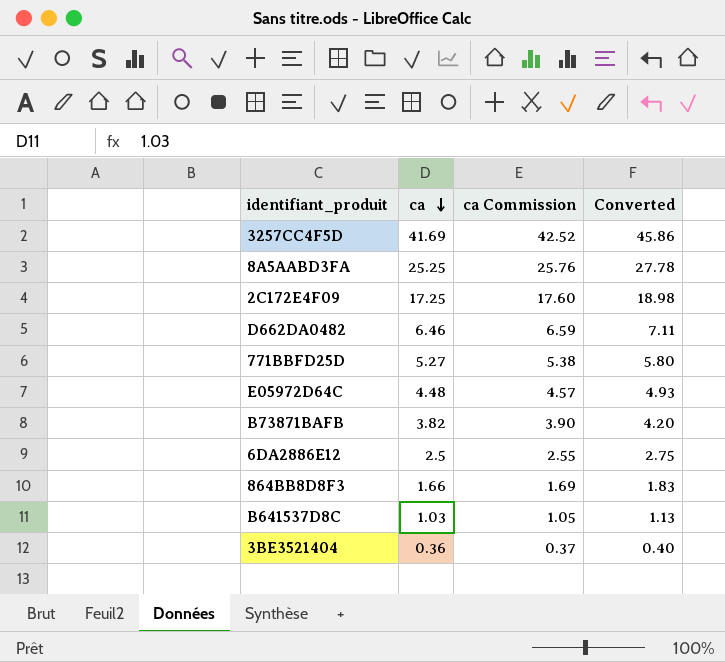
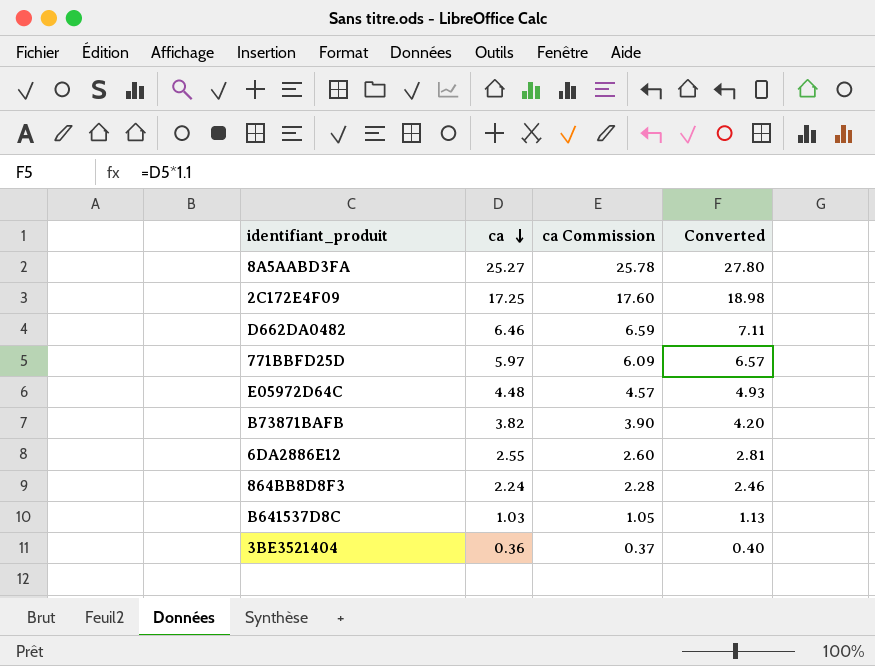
row 3257CC4F5D: 41.69 | 42.52 | 45.86 -> none
8A5AABD3FA | ca: 25.25 -> 25.27
8A5AABD3FA | ca Commission: 25.76 -> 25.78
8A5AABD3FA | Converted: 27.78 -> 27.80
771BBFD25D | ca: 5.27 -> 5.97
771BBFD25D | ca Commission: 5.38 -> 6.09
771BBFD25D | Converted: 5.80 -> 6.57
6DA2886E12 | ca: 2.5 -> 2.55
6DA2886E12 | ca Commission: 2.55 -> 2.60
6DA2886E12 | Converted: 2.75 -> 2.81
864BB8D8F3 | ca: 1.66 -> 2.24
864BB8D8F3 | ca Commission: 1.69 -> 2.28
864BB8D8F3 | Converted: 1.83 -> 2.46

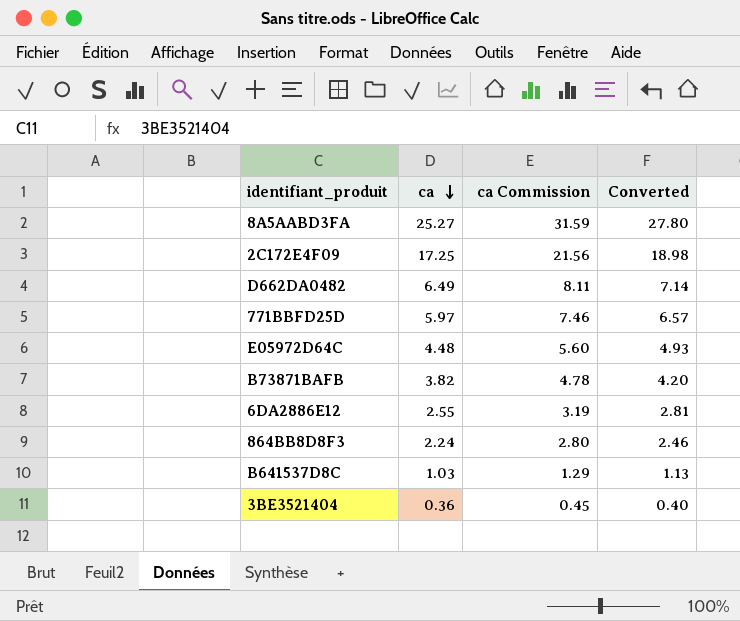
column ca Commission | formula: [ca] * 1.02 -> [ca] * 1.25
D662DA0482 | ca: 6.46 -> 6.49
D662DA0482 | Converted: 7.11 -> 7.14

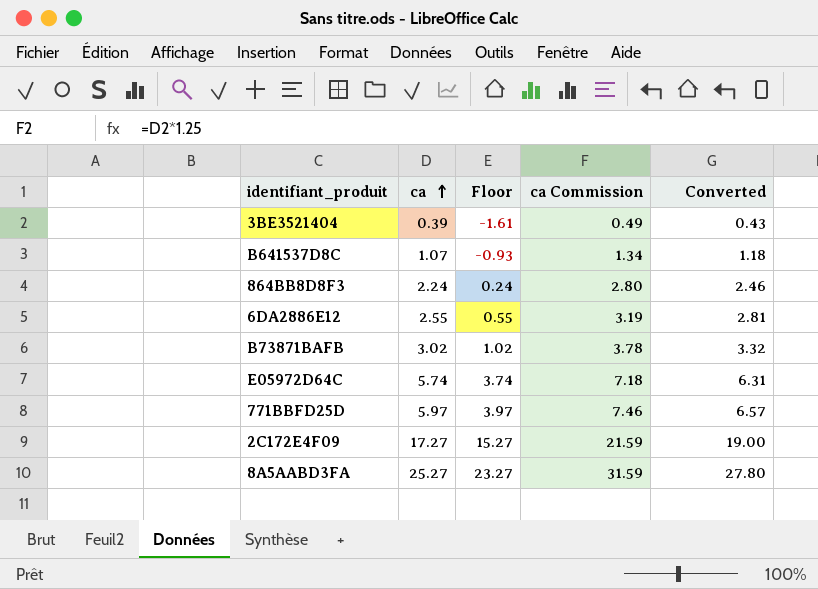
row order: ca descending -> ca ascending
column Floor | formula: none -> [ca] - 2
row D662DA0482: 6.49 | 8.11 | 7.14 -> none
3BE3521404 | ca: 0.36 -> 0.39
3BE3521404 | ca Commission: 0.45 -> 0.49
3BE3521404 | Converted: 0.40 -> 0.43
B641537D8C | ca: 1.03 -> 1.07
B641537D8C | ca Commission: 1.29 -> 1.34
B641537D8C | Converted: 1.13 -> 1.18
B73871BAFB | ca: 3.82 -> 3.02
B73871BAFB | ca Commission: 4.78 -> 3.78
B73871BAFB | Converted: 4.20 -> 3.32
E05972D64C | ca: 4.48 -> 5.74
E05972D64C | ca Commission: 5.60 -> 7.18
E05972D64C | Converted: 4.93 -> 6.31
2C172E4F09 | ca: 17.25 -> 17.27
2C172E4F09 | ca Commission: 21.56 -> 21.59
2C172E4F09 | Converted: 18.98 -> 19.00

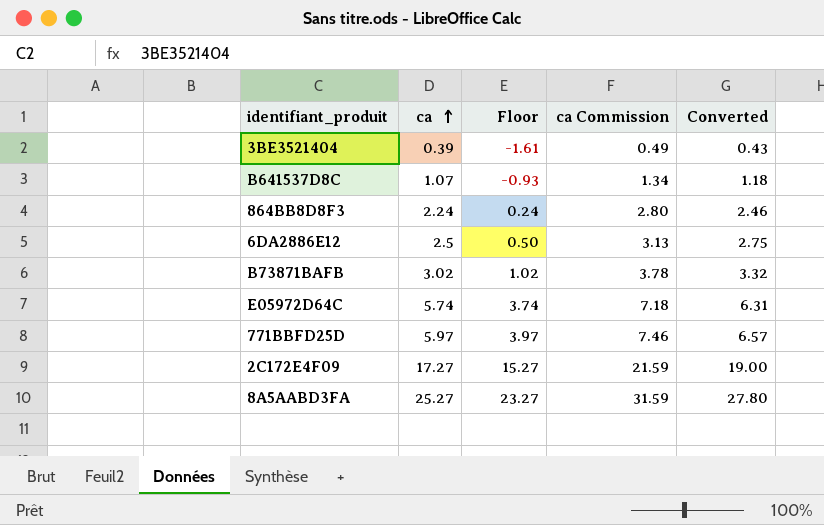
6DA2886E12 | ca: 2.55 -> 2.5
6DA2886E12 | Floor: 0.55 -> 0.50
6DA2886E12 | ca Commission: 3.19 -> 3.13
6DA2886E12 | Converted: 2.81 -> 2.75

